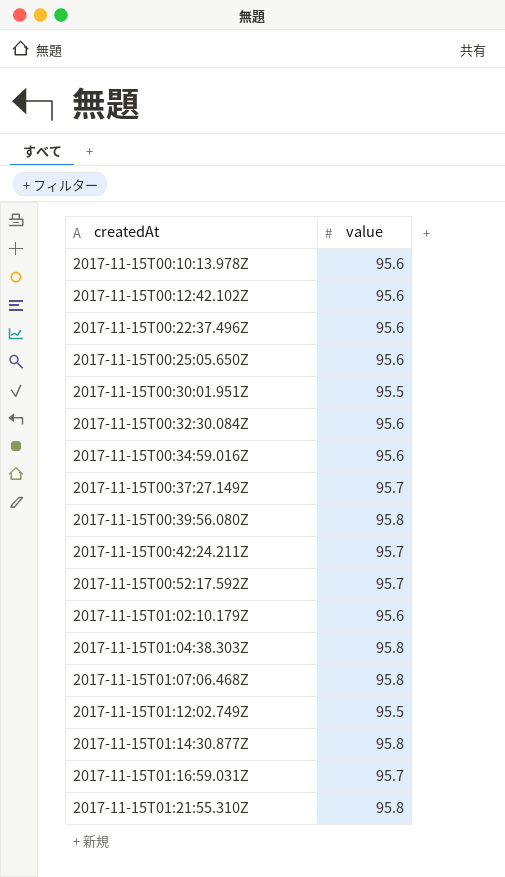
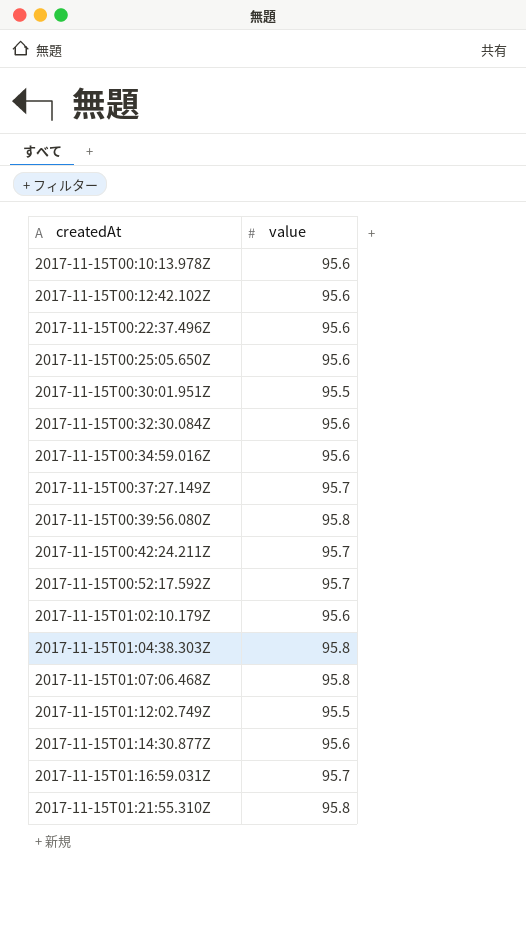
2017-11-15T01:14:30.877Z | value: 95.8 -> 95.6

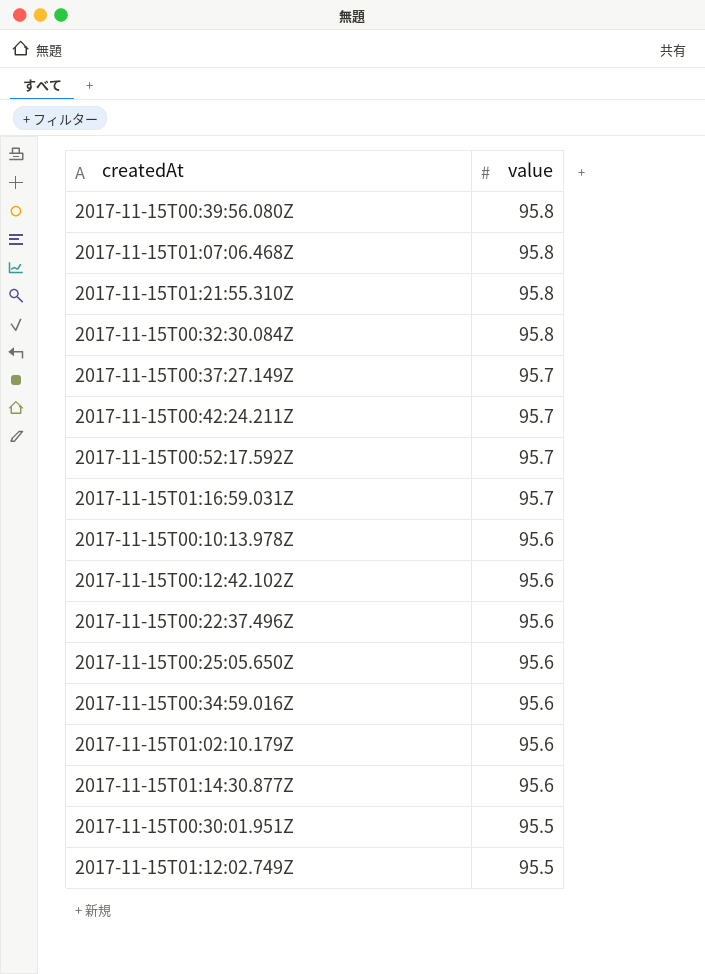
row order: createdAt ascending -> value descending
row 2017-11-15T01:04:38.303Z: 95.8 -> none
2017-11-15T00:32:30.084Z | value: 95.6 -> 95.8

